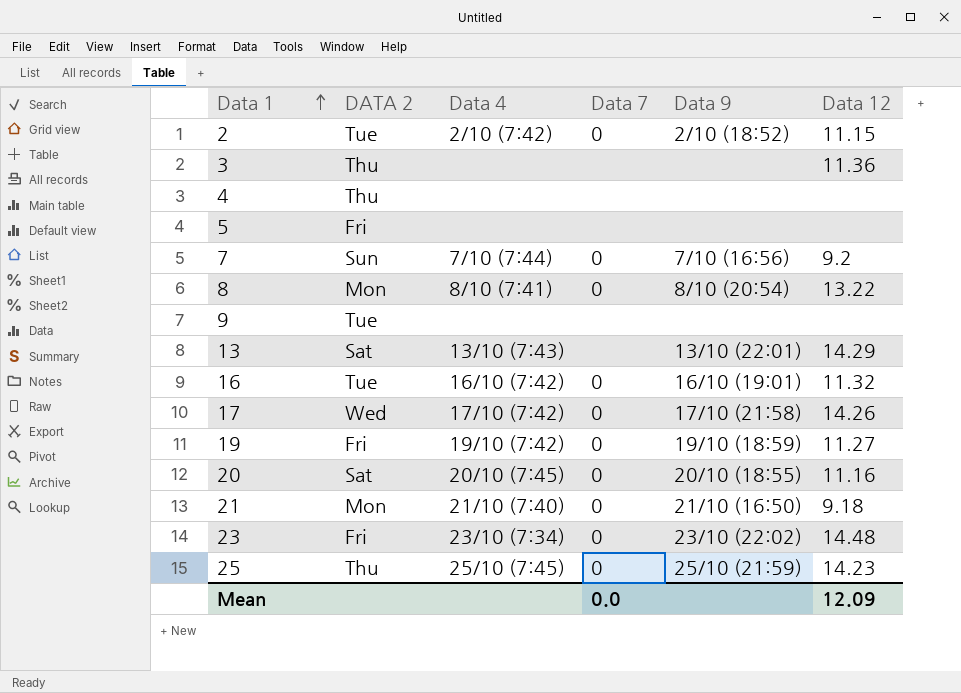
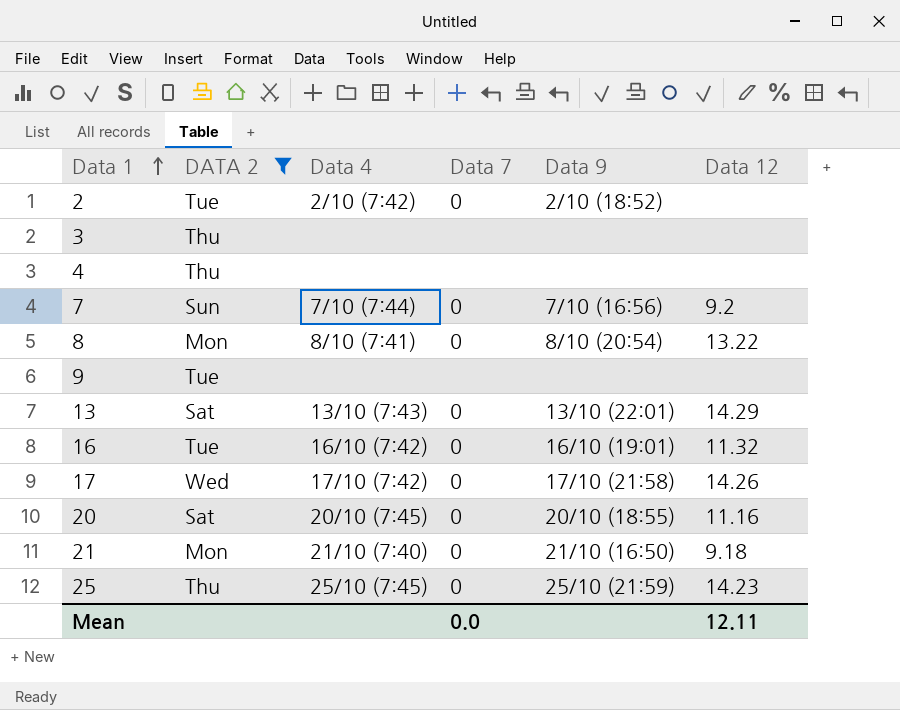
filter: none -> DATA 2 != Fri
2 | Data 12: 11.15 -> none
3 | Data 12: 11.36 -> none
13 | Data 7: none -> 0
Mean | Data 12: 12.09 -> 12.11

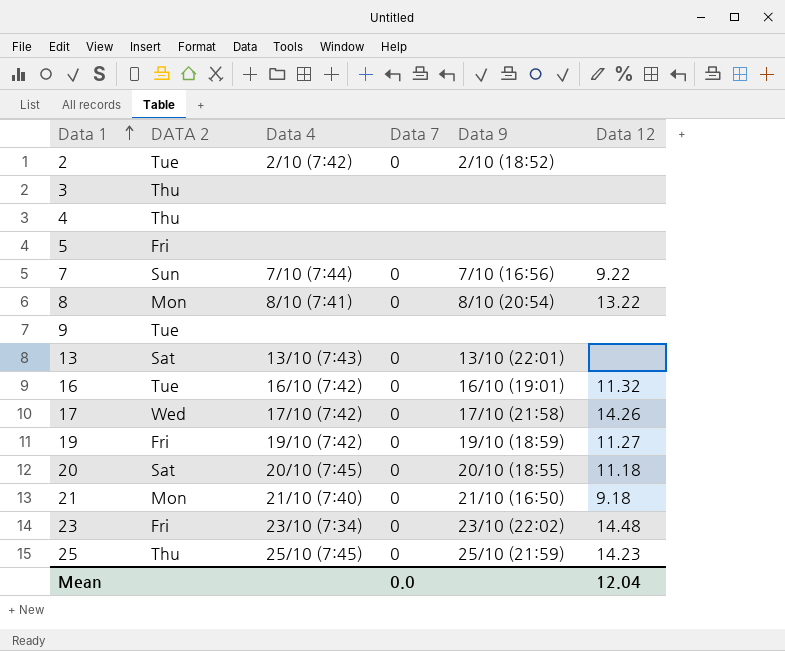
filter: DATA 2 != Fri -> none
7 | Data 12: 9.2 -> 9.22
13 | Data 12: 14.29 -> none
20 | Data 12: 11.16 -> 11.18
Mean | Data 12: 12.11 -> 12.04

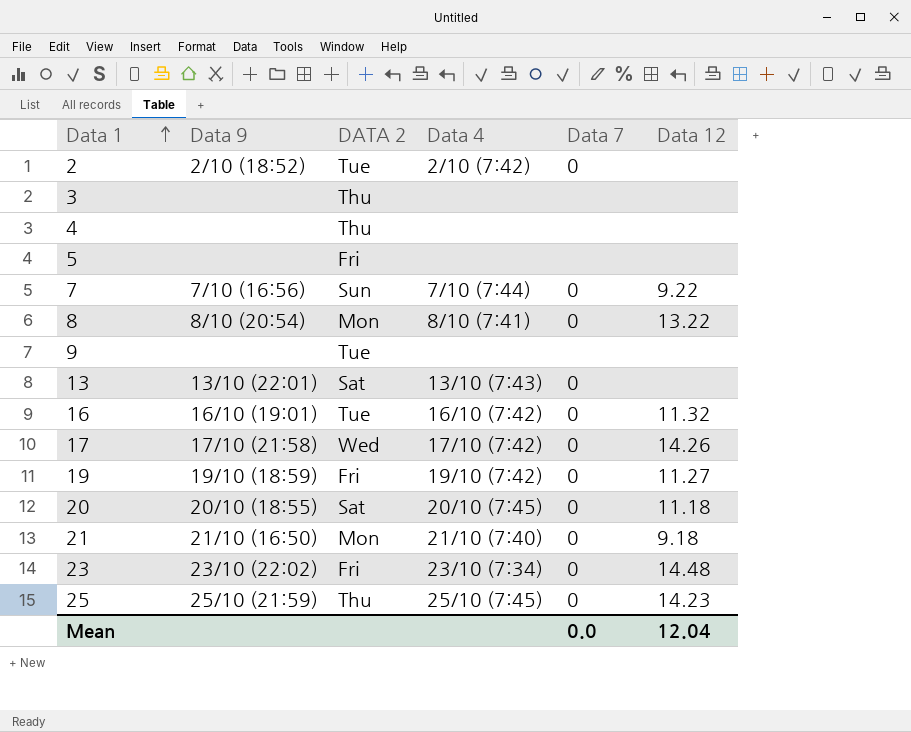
column Data 9 | position: 5 -> 2

